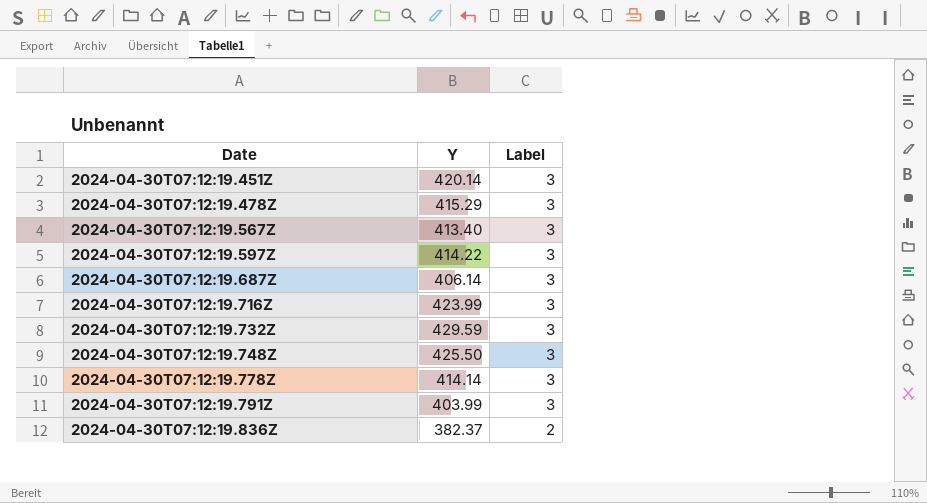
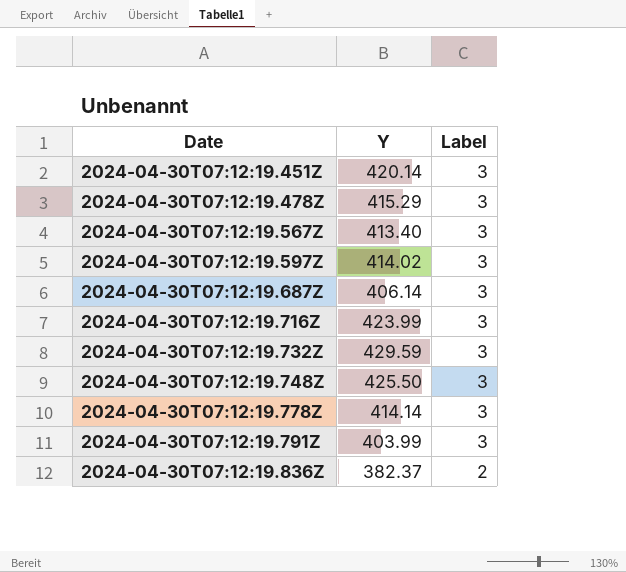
2024-04-30T07:12:19.597Z | Y: 414.22 -> 414.02

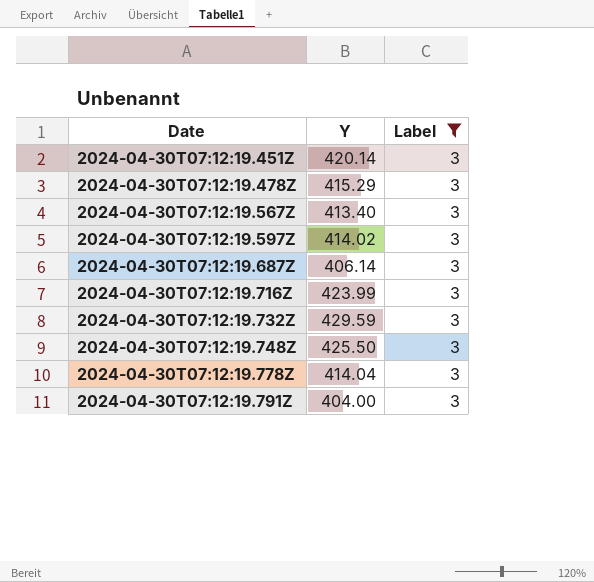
filter: none -> Label = 3
2024-04-30T07:12:19.778Z | Y: 414.14 -> 414.04
2024-04-30T07:12:19.791Z | Y: 403.99 -> 404.00

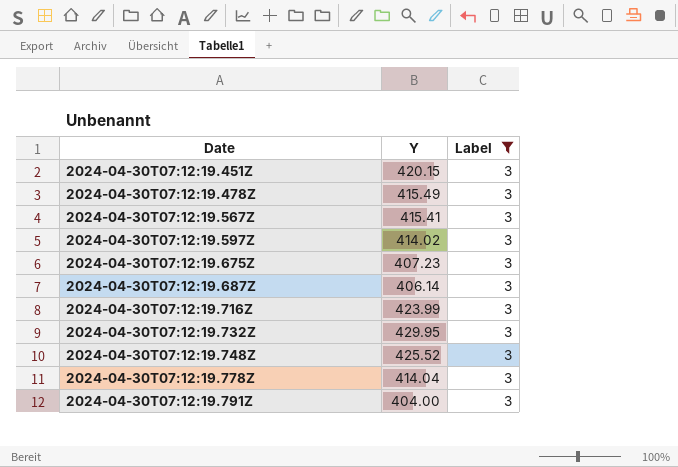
2024-04-30T07:12:19.451Z | Y: 420.14 -> 420.15
2024-04-30T07:12:19.478Z | Y: 415.29 -> 415.49
2024-04-30T07:12:19.567Z | Y: 413.40 -> 415.41
row 2024-04-30T07:12:19.675Z: none -> 407.23 | 3
2024-04-30T07:12:19.732Z | Y: 429.59 -> 429.95
2024-04-30T07:12:19.748Z | Y: 425.50 -> 425.52

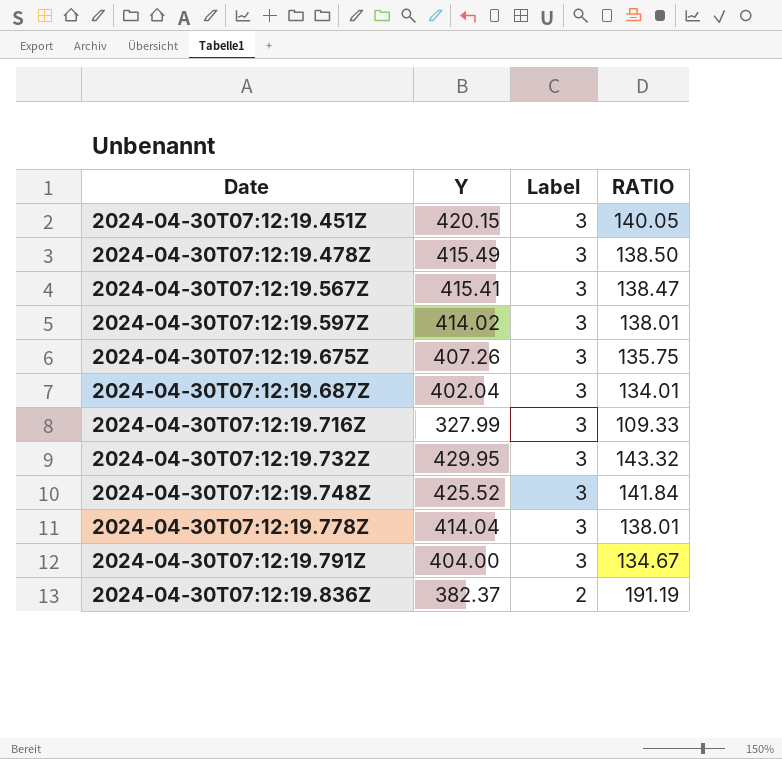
filter: Label = 3 -> none
column RATIO | formula: none -> [Y] / [Label]
2024-04-30T07:12:19.675Z | Y: 407.23 -> 407.26
2024-04-30T07:12:19.687Z | Y: 406.14 -> 402.04
2024-04-30T07:12:19.716Z | Y: 423.99 -> 327.99

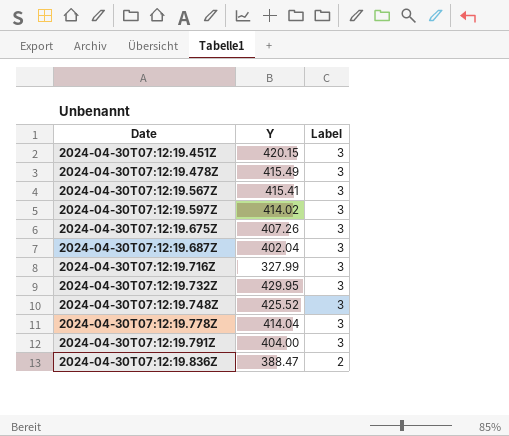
column RATIO | formula: [Y] / [Label] -> none
2024-04-30T07:12:19.836Z | Y: 382.37 -> 388.47

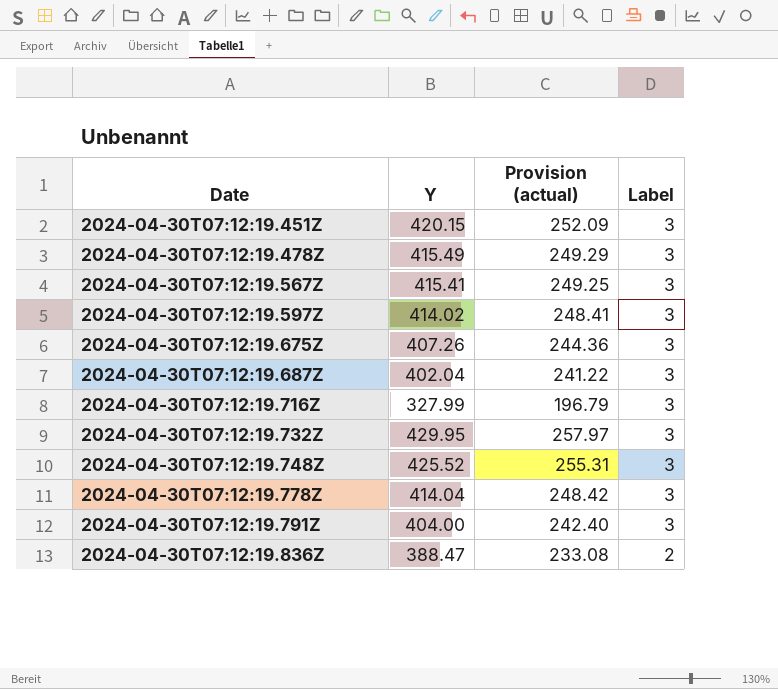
column Provision (actual) | formula: none -> [Y] * 0.6

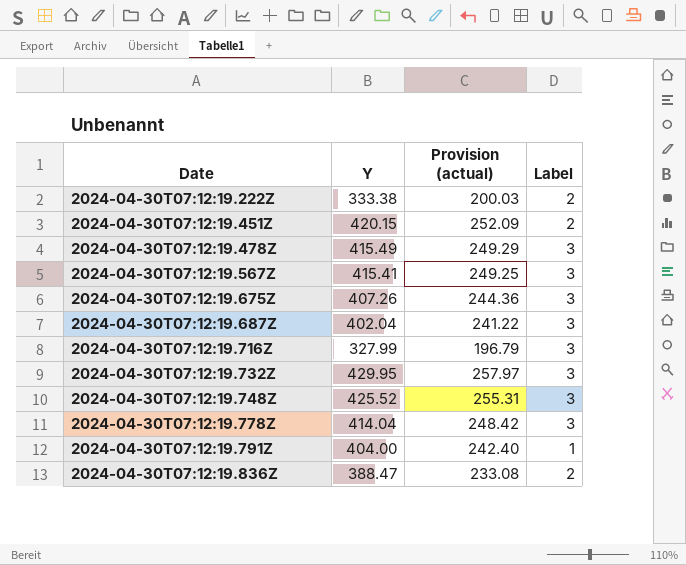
row 2024-04-30T07:12:19.597Z: 414.02 | 248.41 | 3 -> none
row 2024-04-30T07:12:19.222Z: none -> 333.38 | 200.03 | 2
2024-04-30T07:12:19.451Z | Label: 3 -> 2
2024-04-30T07:12:19.791Z | Label: 3 -> 1

